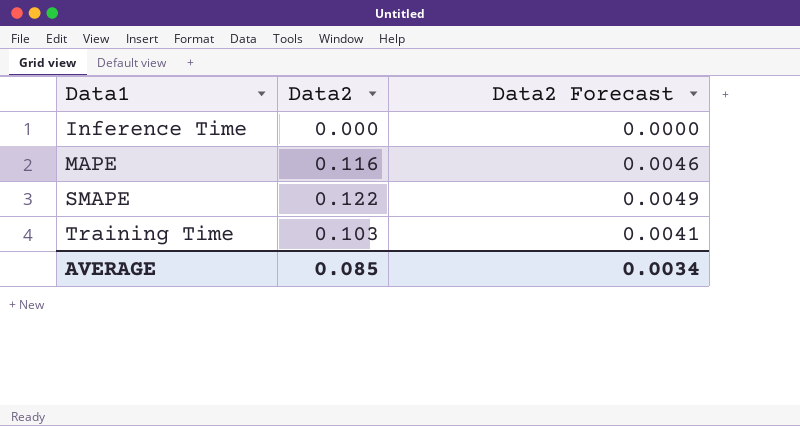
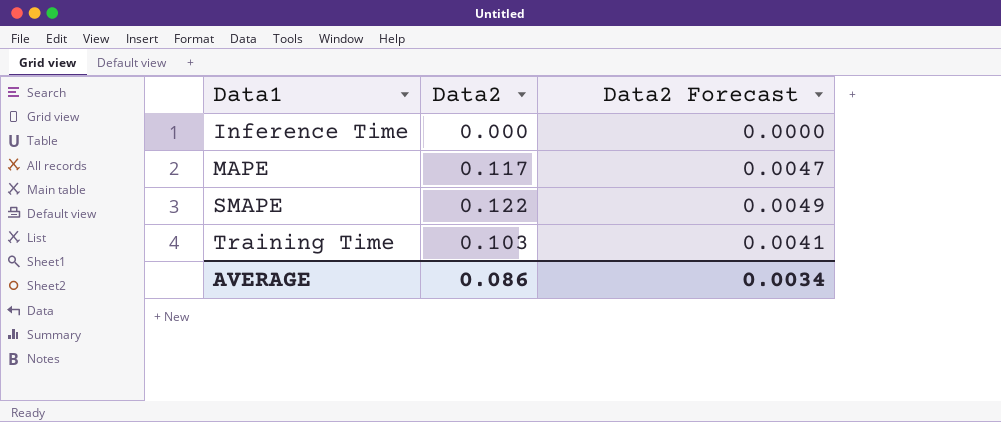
MAPE | Data2: 0.116 -> 0.117
MAPE | Data2 Forecast: 0.0046 -> 0.0047
AVERAGE | Data2: 0.085 -> 0.086

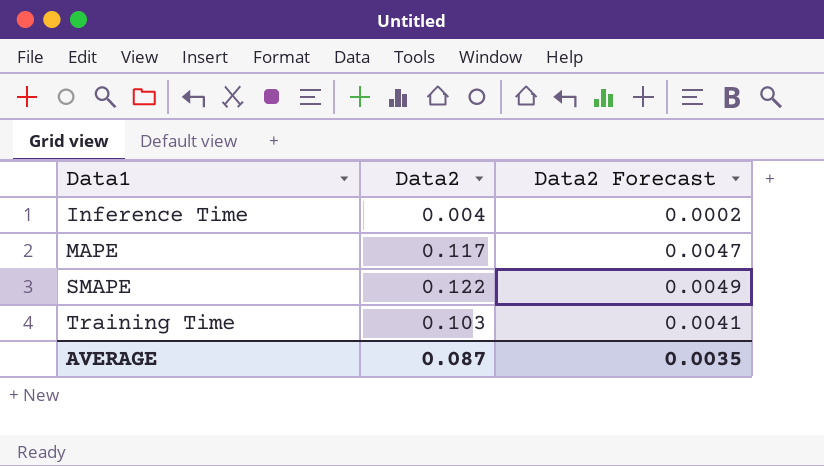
Inference Time | Data2: 0.000 -> 0.004
Inference Time | Data2 Forecast: 0.0000 -> 0.0002
AVERAGE | Data2: 0.086 -> 0.087
AVERAGE | Data2 Forecast: 0.0034 -> 0.0035

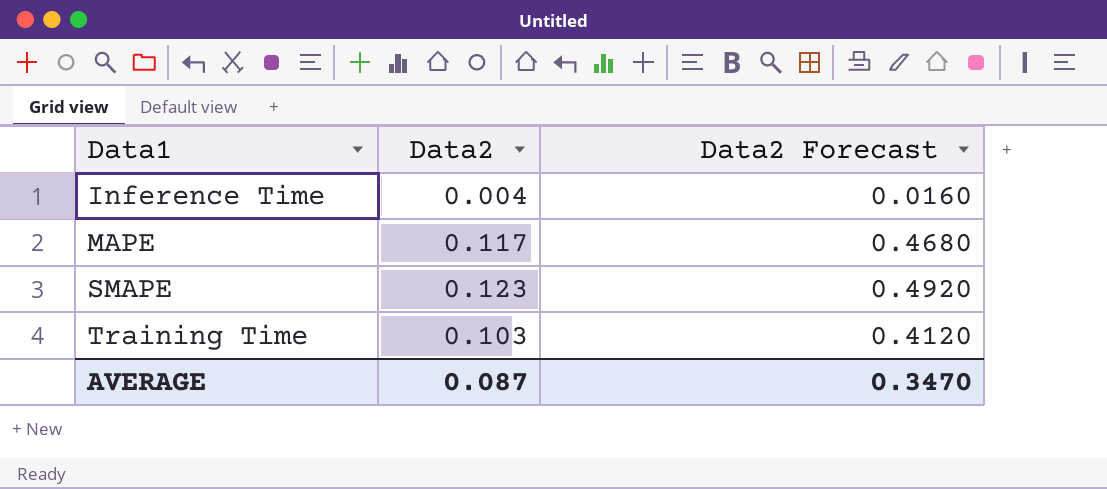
column Data2 Forecast | formula: [Data2] * 0.04 -> [Data2] * 4
SMAPE | Data2: 0.122 -> 0.123
AVERAGE | Data2 Forecast: 0.0035 -> 0.3470

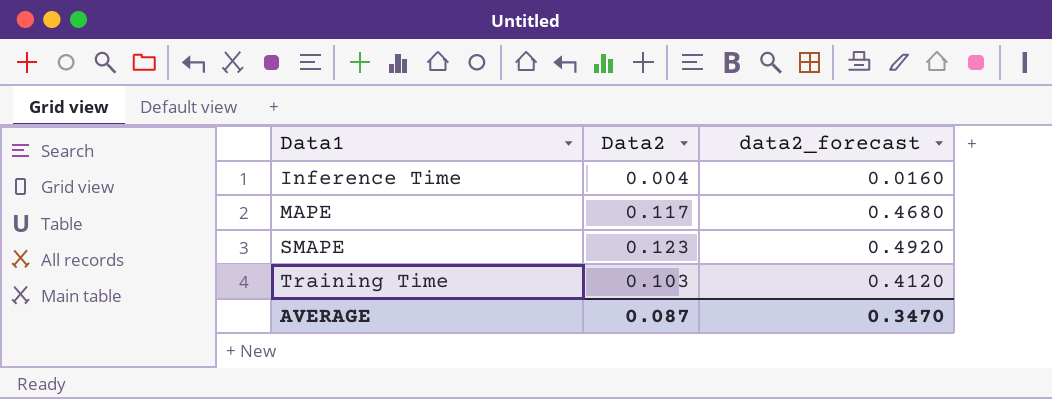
column name: Data2 Forecast -> data2_forecast

